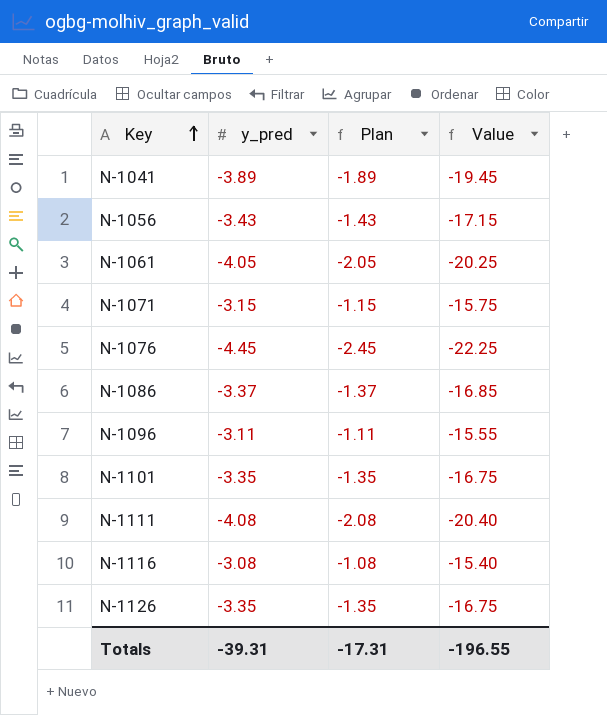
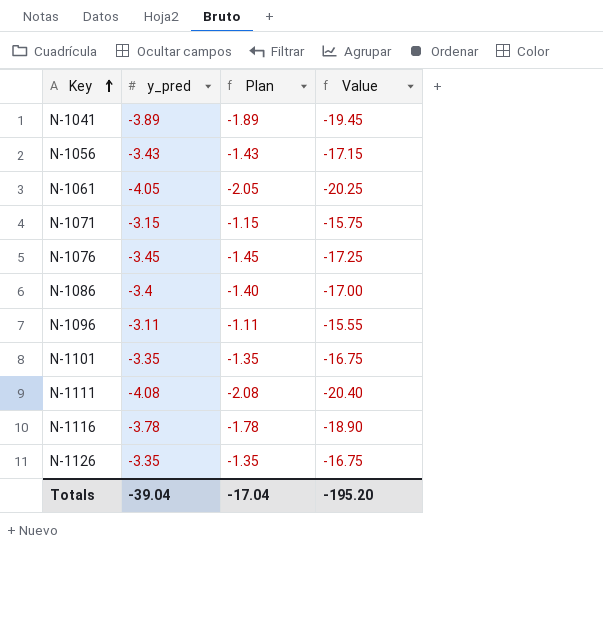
N-1076 | y_pred: -4.45 -> -3.45
N-1076 | Plan: -2.45 -> -1.45
N-1076 | Value: -22.25 -> -17.25
N-1086 | y_pred: -3.37 -> -3.4
N-1086 | Plan: -1.37 -> -1.40
N-1086 | Value: -16.85 -> -17.00
N-1116 | y_pred: -3.08 -> -3.78
N-1116 | Plan: -1.08 -> -1.78
N-1116 | Value: -15.40 -> -18.90
Totals | y_pred: -39.31 -> -39.04
Totals | Plan: -17.31 -> -17.04
Totals | Value: -196.55 -> -195.20

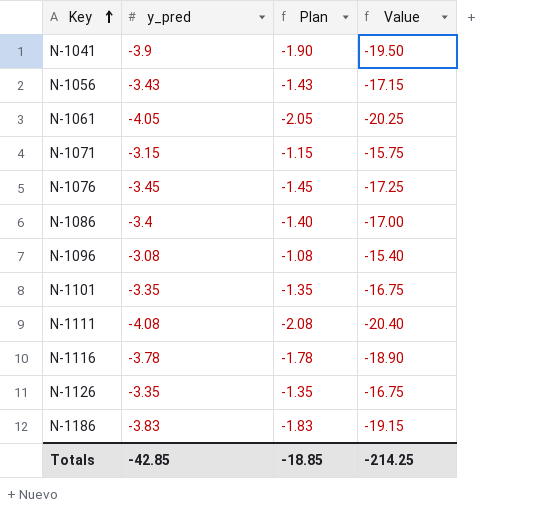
N-1041 | y_pred: -3.89 -> -3.9
N-1041 | Plan: -1.89 -> -1.90
N-1041 | Value: -19.45 -> -19.50
N-1096 | y_pred: -3.11 -> -3.08
N-1096 | Plan: -1.11 -> -1.08
N-1096 | Value: -15.55 -> -15.40
row N-1186: none -> -3.83 | -1.83 | -19.15
Totals | y_pred: -39.04 -> -42.85
Totals | Plan: -17.04 -> -18.85
Totals | Value: -195.20 -> -214.25

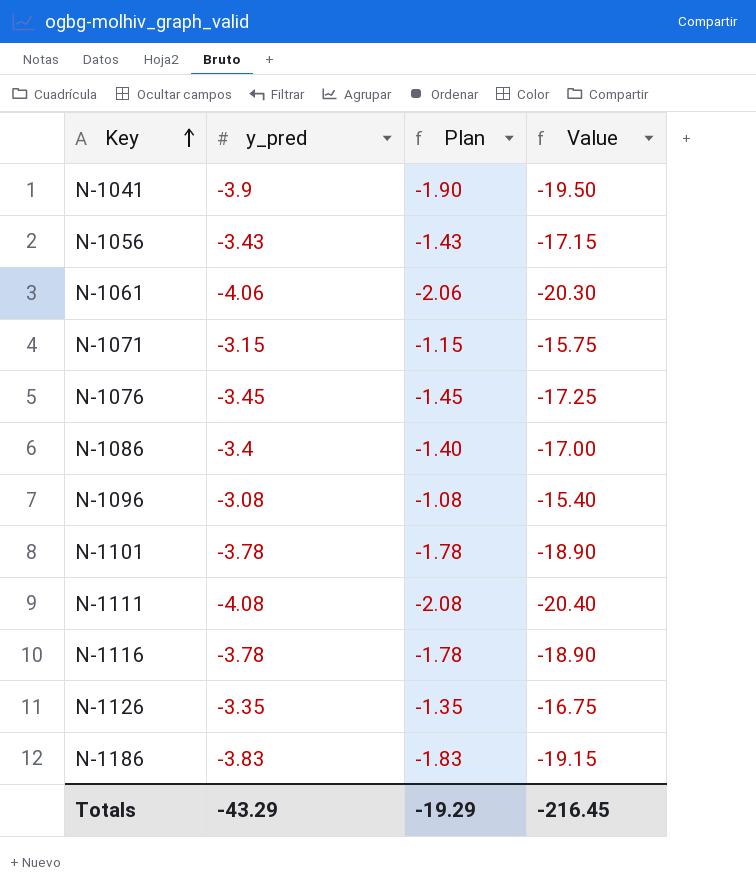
N-1061 | y_pred: -4.05 -> -4.06
N-1061 | Plan: -2.05 -> -2.06
N-1061 | Value: -20.25 -> -20.30
N-1101 | y_pred: -3.35 -> -3.78
N-1101 | Plan: -1.35 -> -1.78
N-1101 | Value: -16.75 -> -18.90
Totals | y_pred: -42.85 -> -43.29
Totals | Plan: -18.85 -> -19.29
Totals | Value: -214.25 -> -216.45

